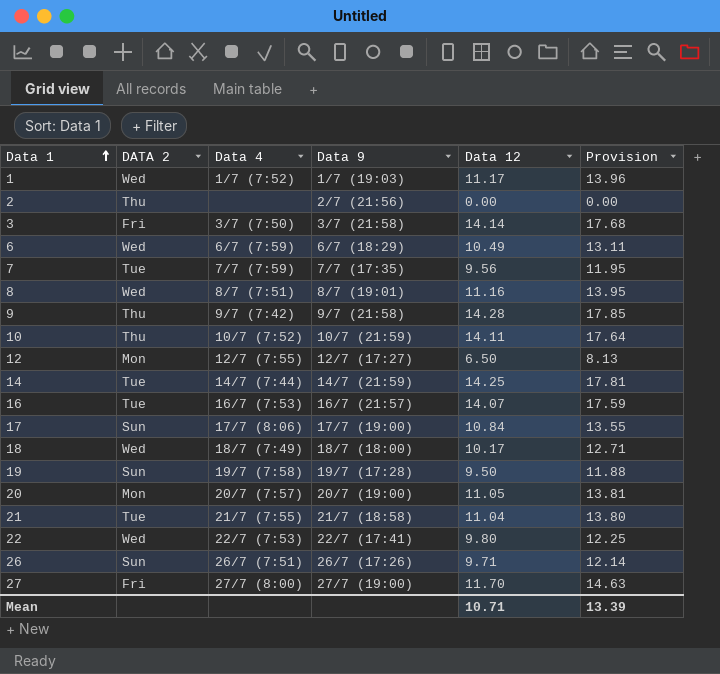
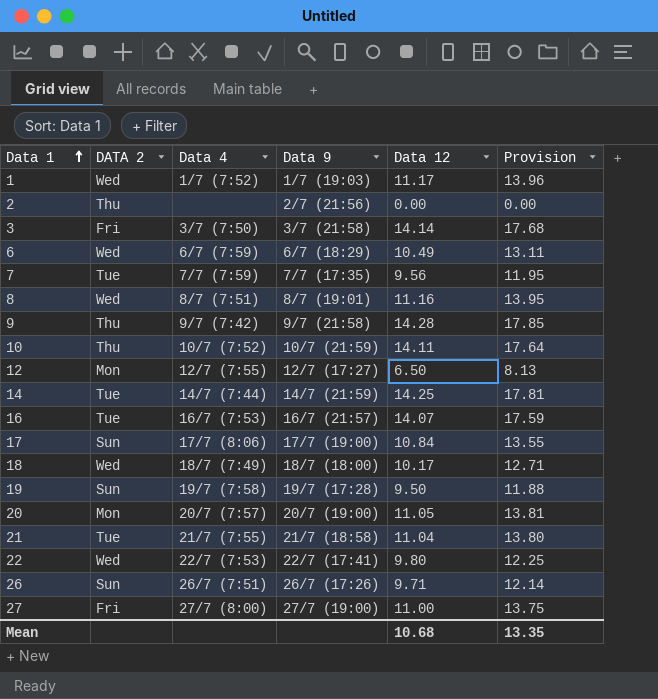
27 | Data 12: 11.70 -> 11.00
27 | Provision: 14.63 -> 13.75
Mean | Data 12: 10.71 -> 10.68
Mean | Provision: 13.39 -> 13.35

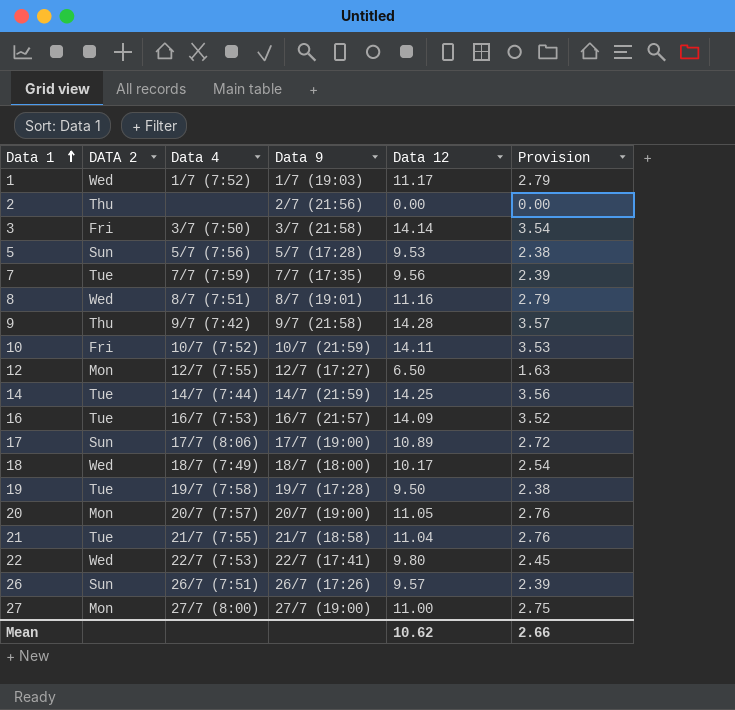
column Provision | formula: [Data 12] * 1.25 -> [Data 12] * 0.25
row 6: Wed | 6/7 (7:59) | 6/7 (18:29) | 10.49 | 13.11 -> none
row 5: none -> Sun | 5/7 (7:56) | 5/7 (17:28) | 9.53 | 2.38
10 | DATA 2: Thu -> Fri
16 | Data 12: 14.07 -> 14.09
17 | Data 12: 10.84 -> 10.89
19 | DATA 2: Sun -> Tue
26 | Data 12: 9.71 -> 9.57
27 | DATA 2: Fri -> Mon
Mean | Data 12: 10.68 -> 10.62
Mean | Provision: 13.35 -> 2.66

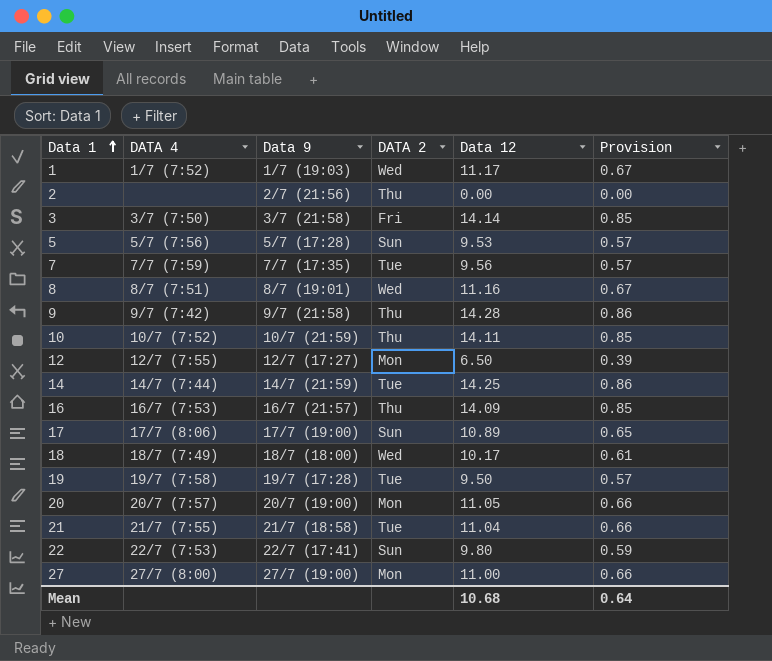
column name: Data 4 -> DATA 4
column DATA 2 | position: 2 -> 4
column Provision | formula: [Data 12] * 0.25 -> [Data 12] * 0.06
row 26: Sun | 26/7 (7:51) | 26/7 (17:26) | 9.57 | 2.39 -> none
10 | DATA 2: Fri -> Thu
16 | DATA 2: Tue -> Thu
22 | DATA 2: Wed -> Sun
Mean | Data 12: 10.62 -> 10.68
Mean | Provision: 2.66 -> 0.64

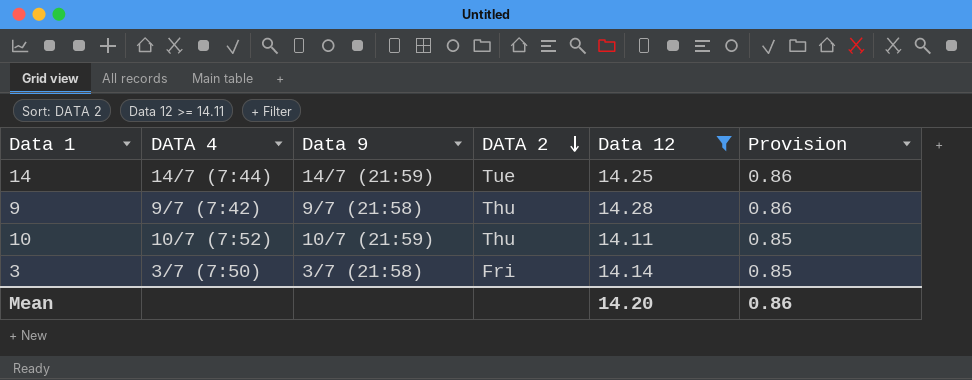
filter: none -> Data 12 >= 14.11
row order: Data 1 ascending -> DATA 2 descending
Mean | Data 12: 10.68 -> 14.20
Mean | Provision: 0.64 -> 0.86

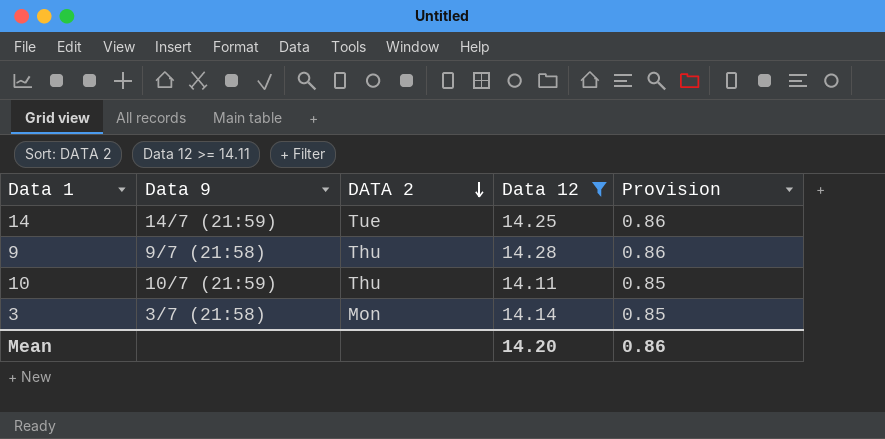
column DATA 4 | position: 2 -> none
3 | DATA 2: Fri -> Mon

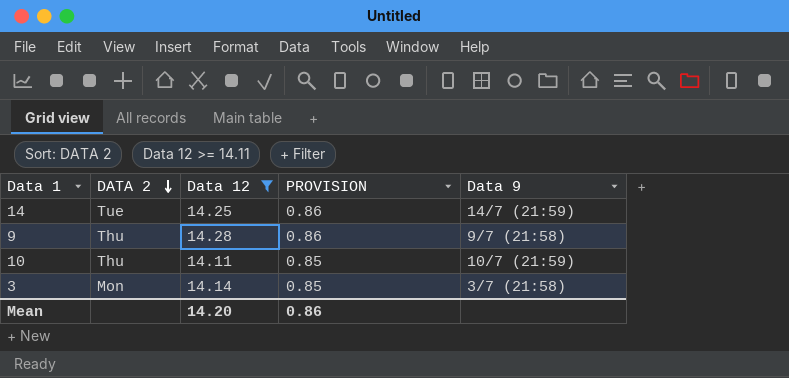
column name: Provision -> PROVISION
column Data 9 | position: 2 -> 5

